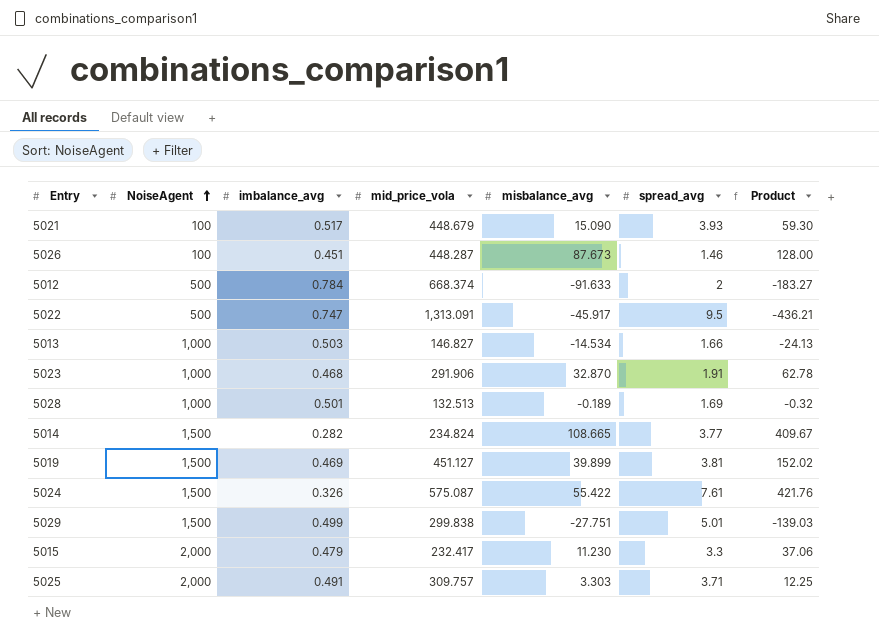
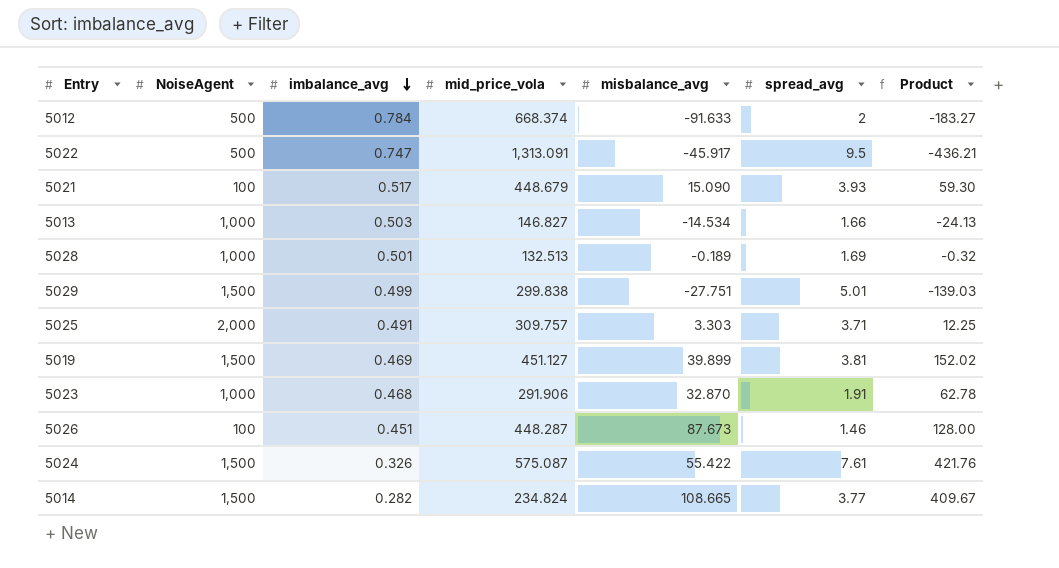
row order: NoiseAgent ascending -> imbalance_avg descending
row 5015: 2,000 | 0.479 | 232.417 | 11.230 | 3.3 | 37.06 -> none

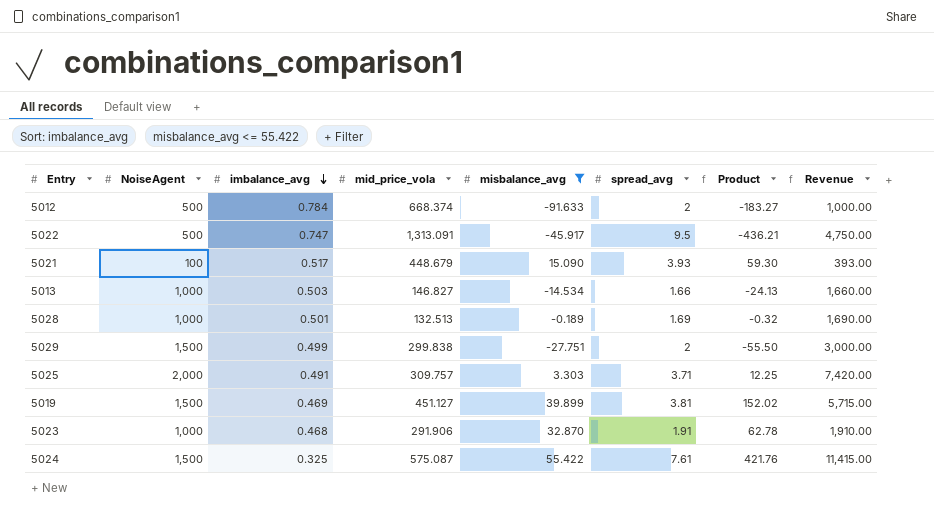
filter: none -> misbalance_avg <= 55.422
column Revenue | formula: none -> [NoiseAgent] * [spread_avg]
5029 | spread_avg: 5.01 -> 2
5029 | Product: -139.03 -> -55.50
5024 | imbalance_avg: 0.326 -> 0.325

